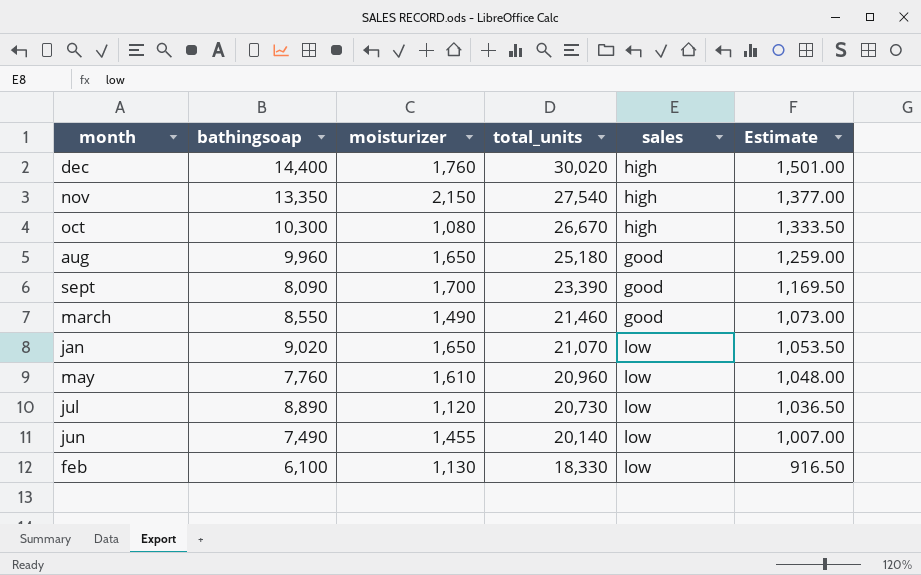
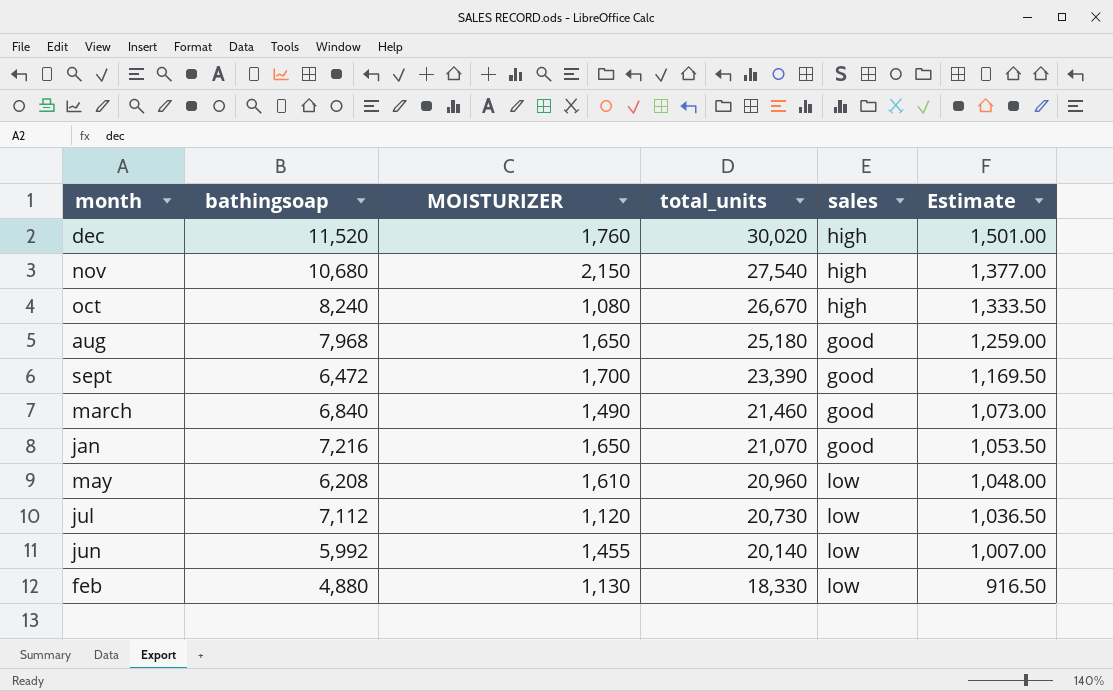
column name: moisturizer -> MOISTURIZER
dec | bathingsoap: 14,400 -> 11,520
nov | bathingsoap: 13,350 -> 10,680
oct | bathingsoap: 10,300 -> 8,240
aug | bathingsoap: 9,960 -> 7,968
sept | bathingsoap: 8,090 -> 6,472
march | bathingsoap: 8,550 -> 6,840
jan | bathingsoap: 9,020 -> 7,216
jan | sales: low -> good
may | bathingsoap: 7,760 -> 6,208
jul | bathingsoap: 8,890 -> 7,112
jun | bathingsoap: 7,490 -> 5,992
feb | bathingsoap: 6,100 -> 4,880

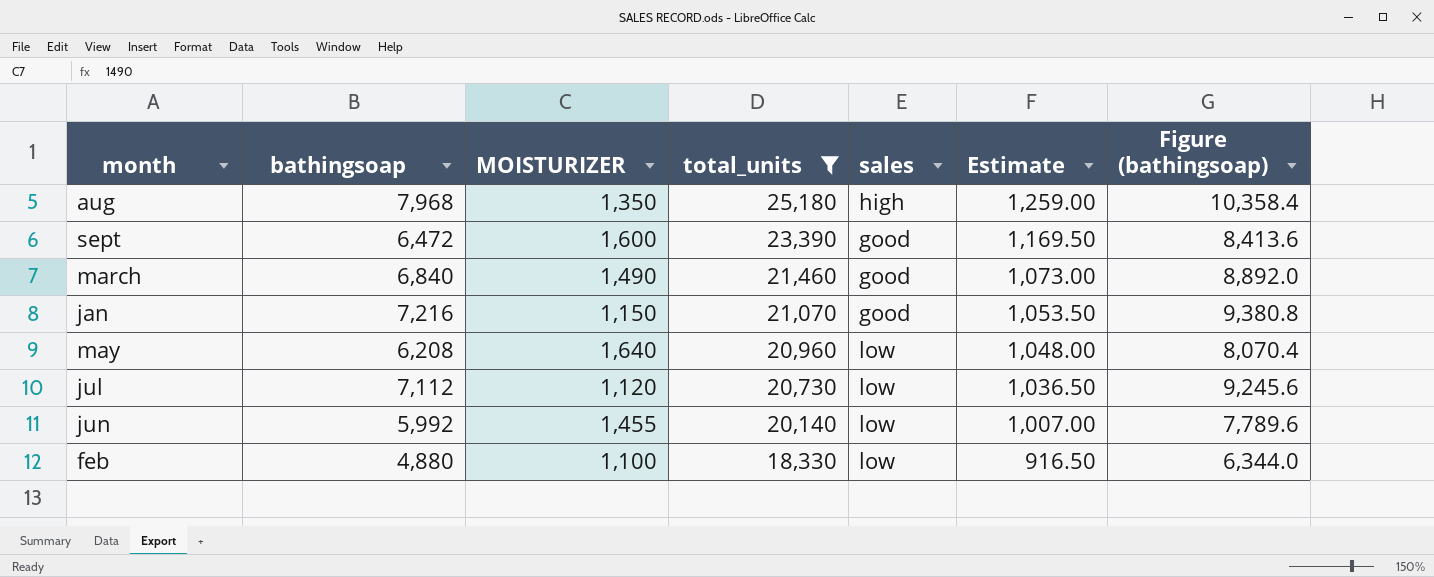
filter: none -> total_units <= 25,180
column Figure (bathingsoap) | formula: none -> [bathingsoap] * 1.3
aug | MOISTURIZER: 1,650 -> 1,350
aug | sales: good -> high
sept | MOISTURIZER: 1,700 -> 1,600
jan | MOISTURIZER: 1,650 -> 1,150
may | MOISTURIZER: 1,610 -> 1,640
feb | MOISTURIZER: 1,130 -> 1,100

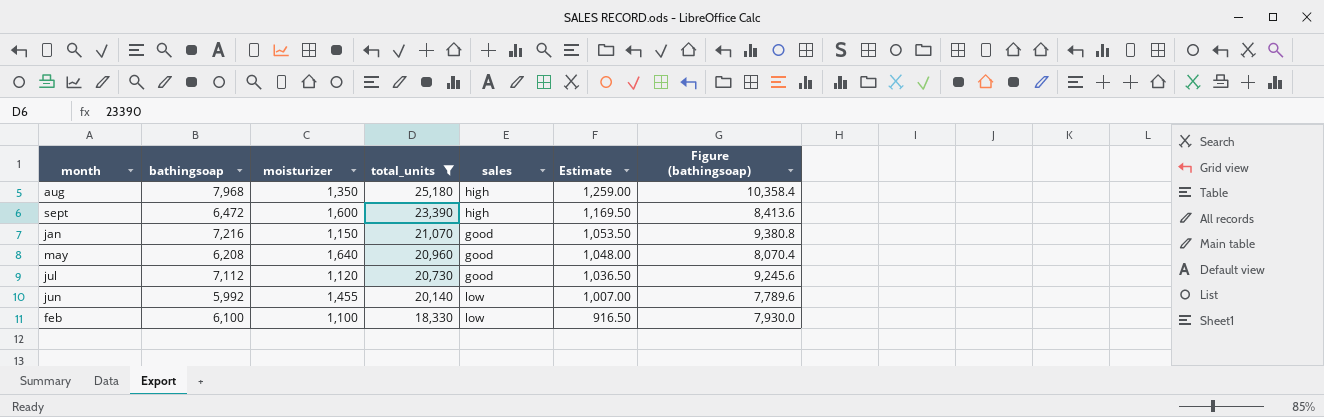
column name: MOISTURIZER -> moisturizer
row march: 6,840 | 1,490 | 21,460 | good | 1,073.00 | 8,892.0 -> none
sept | sales: good -> high
may | sales: low -> good
jul | sales: low -> good
feb | bathingsoap: 4,880 -> 6,100
feb | Figure (bathingsoap): 6,344.0 -> 7,930.0

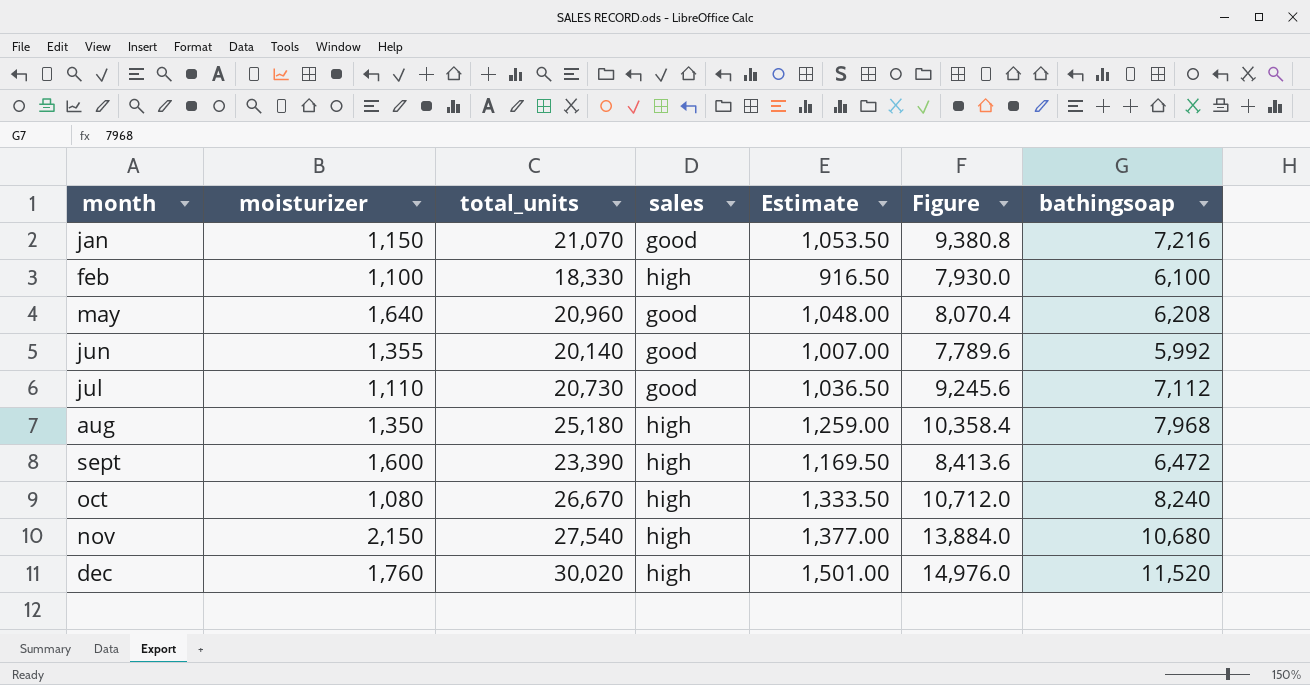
filter: total_units <= 25,180 -> none
row order: total_units descending -> month ascending
column name: Figure (bathingsoap) -> Figure
column bathingsoap | position: 2 -> 7
feb | sales: low -> high
jun | moisturizer: 1,455 -> 1,355
jun | sales: low -> good
jul | moisturizer: 1,120 -> 1,110

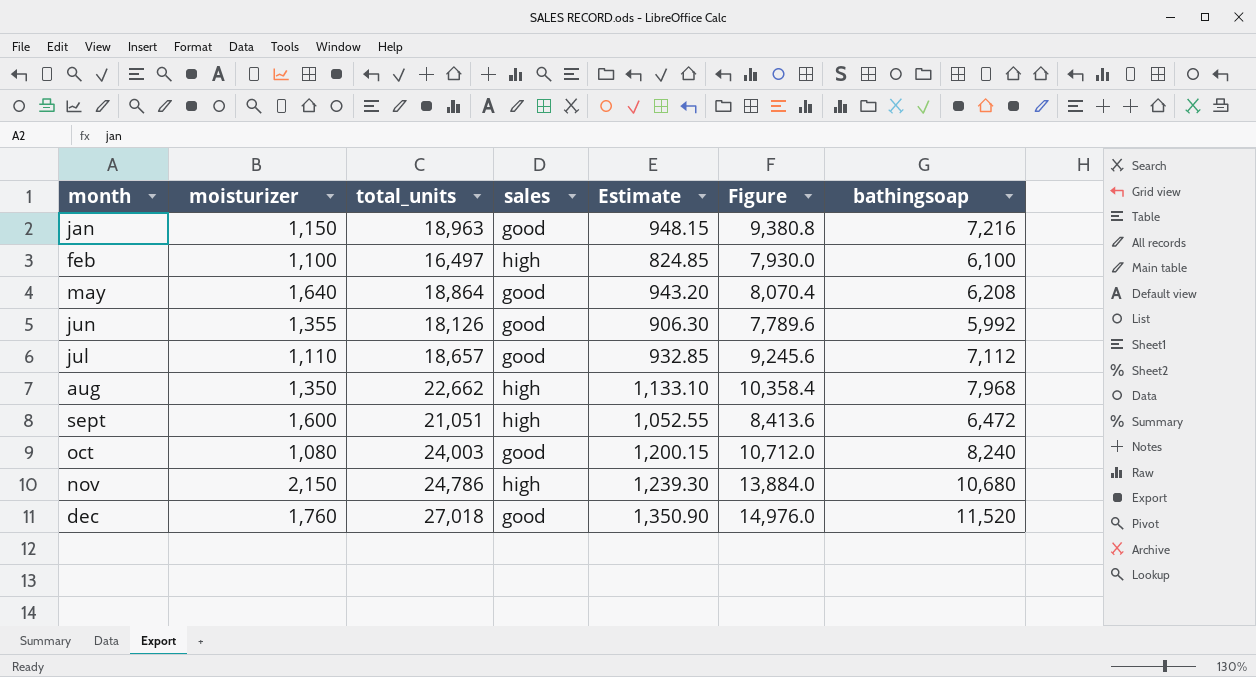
jan | total_units: 21,070 -> 18,963
jan | Estimate: 1,053.50 -> 948.15
feb | total_units: 18,330 -> 16,497
feb | Estimate: 916.50 -> 824.85
may | total_units: 20,960 -> 18,864
may | Estimate: 1,048.00 -> 943.20
jun | total_units: 20,140 -> 18,126
jun | Estimate: 1,007.00 -> 906.30
jul | total_units: 20,730 -> 18,657
jul | Estimate: 1,036.50 -> 932.85
aug | total_units: 25,180 -> 22,662
aug | Estimate: 1,259.00 -> 1,133.10
sept | total_units: 23,390 -> 21,051
sept | Estimate: 1,169.50 -> 1,052.55
oct | total_units: 26,670 -> 24,003
oct | sales: high -> good
oct | Estimate: 1,333.50 -> 1,200.15
nov | total_units: 27,540 -> 24,786
nov | Estimate: 1,377.00 -> 1,239.30
dec | total_units: 30,020 -> 27,018
dec | sales: high -> good
dec | Estimate: 1,501.00 -> 1,350.90

